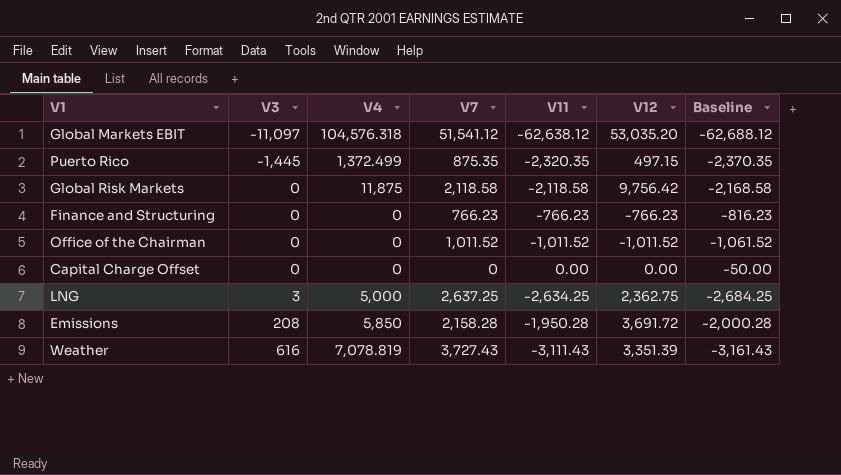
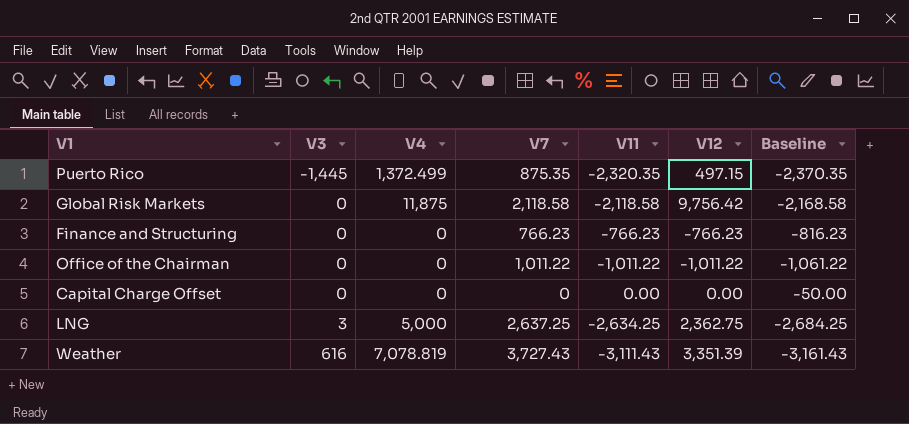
row Global Markets EBIT: -11,097 | 104,576.318 | 51,541.12 | -62,638.12 | 53,035.20 | -62,688.12 -> none
row Emissions: 208 | 5,850 | 2,158.28 | -1,950.28 | 3,691.72 | -2,000.28 -> none
Office of the Chairman | V7: 1,011.52 -> 1,011.22
Office of the Chairman | V11: -1,011.52 -> -1,011.22
Office of the Chairman | V12: -1,011.52 -> -1,011.22
Office of the Chairman | Baseline: -1,061.52 -> -1,061.22

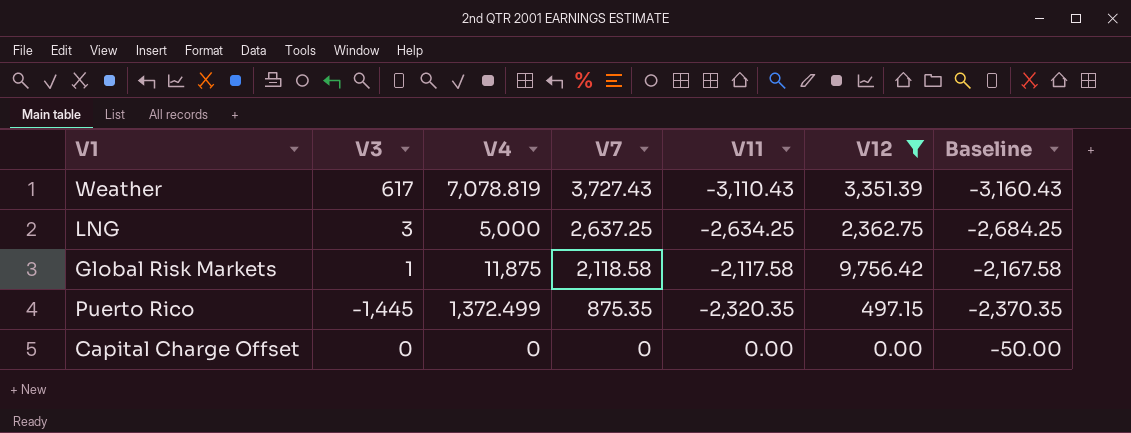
filter: none -> V12 >= 0.00
row order: V3 ascending -> V7 descending
Weather | V3: 616 -> 617
Weather | V11: -3,111.43 -> -3,110.43
Weather | Baseline: -3,161.43 -> -3,160.43
Global Risk Markets | V3: 0 -> 1
Global Risk Markets | V11: -2,118.58 -> -2,117.58
Global Risk Markets | Baseline: -2,168.58 -> -2,167.58

